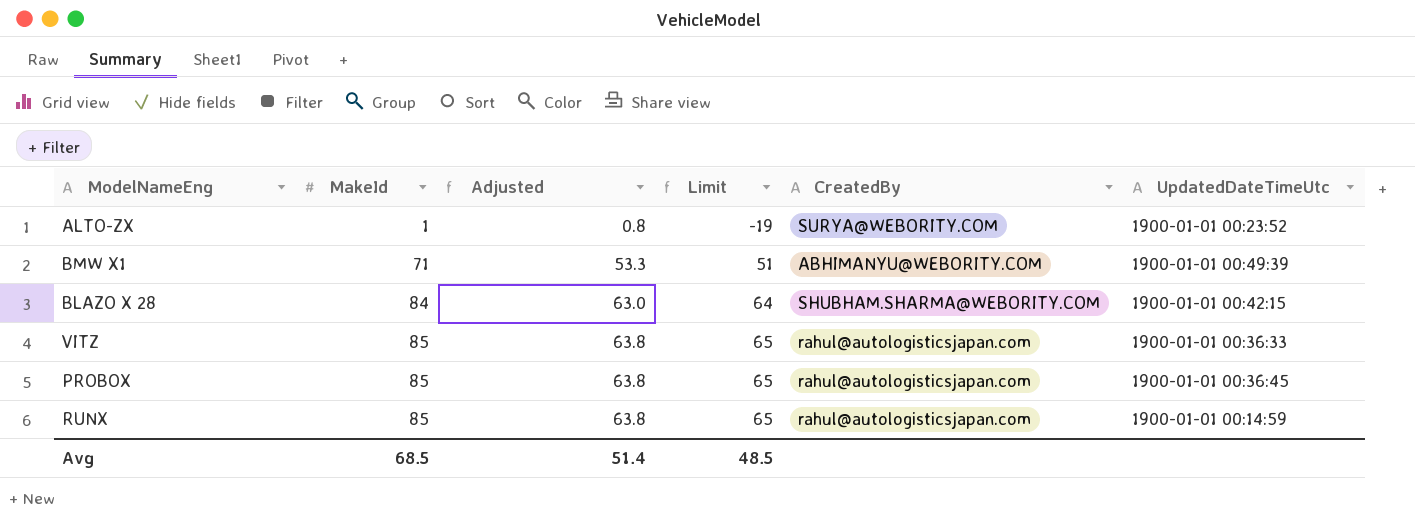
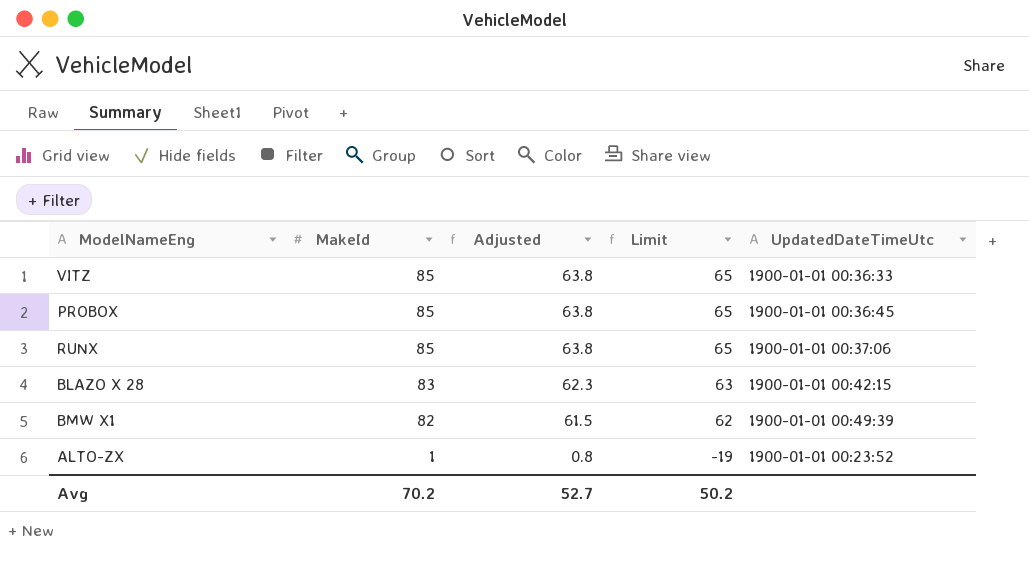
row order: MakeId ascending -> MakeId descending
column CreatedBy | position: 5 -> none
RUNX | UpdatedDateTimeUtc: 1900-01-01 00:14:59 -> 1900-01-01 00:37:06
BLAZO X 28 | MakeId: 84 -> 83
BLAZO X 28 | Adjusted: 63.0 -> 62.3
BLAZO X 28 | Limit: 64 -> 63
BMW X1 | MakeId: 71 -> 82
BMW X1 | Adjusted: 53.3 -> 61.5
BMW X1 | Limit: 51 -> 62
Avg | MakeId: 68.5 -> 70.2
Avg | Adjusted: 51.4 -> 52.7
Avg | Limit: 48.5 -> 50.2

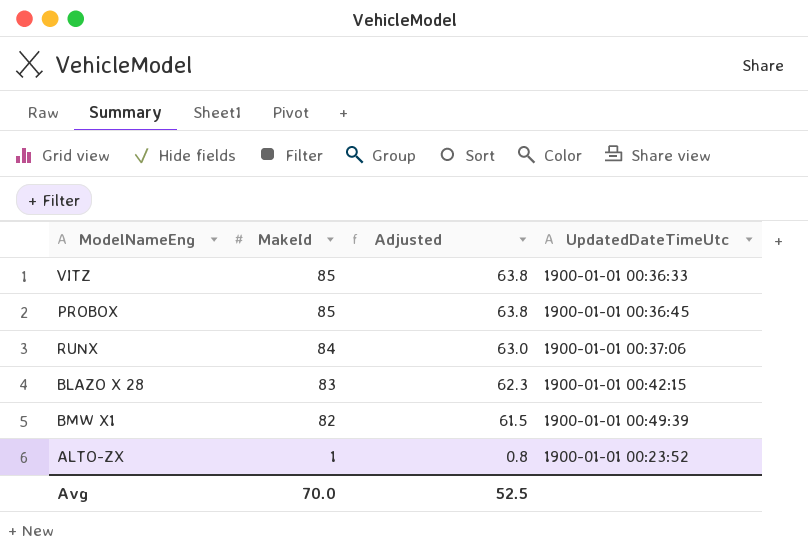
column Limit | formula: [MakeId] - 20 -> none
RUNX | MakeId: 85 -> 84
RUNX | Adjusted: 63.8 -> 63.0
Avg | MakeId: 70.2 -> 70.0
Avg | Adjusted: 52.7 -> 52.5

